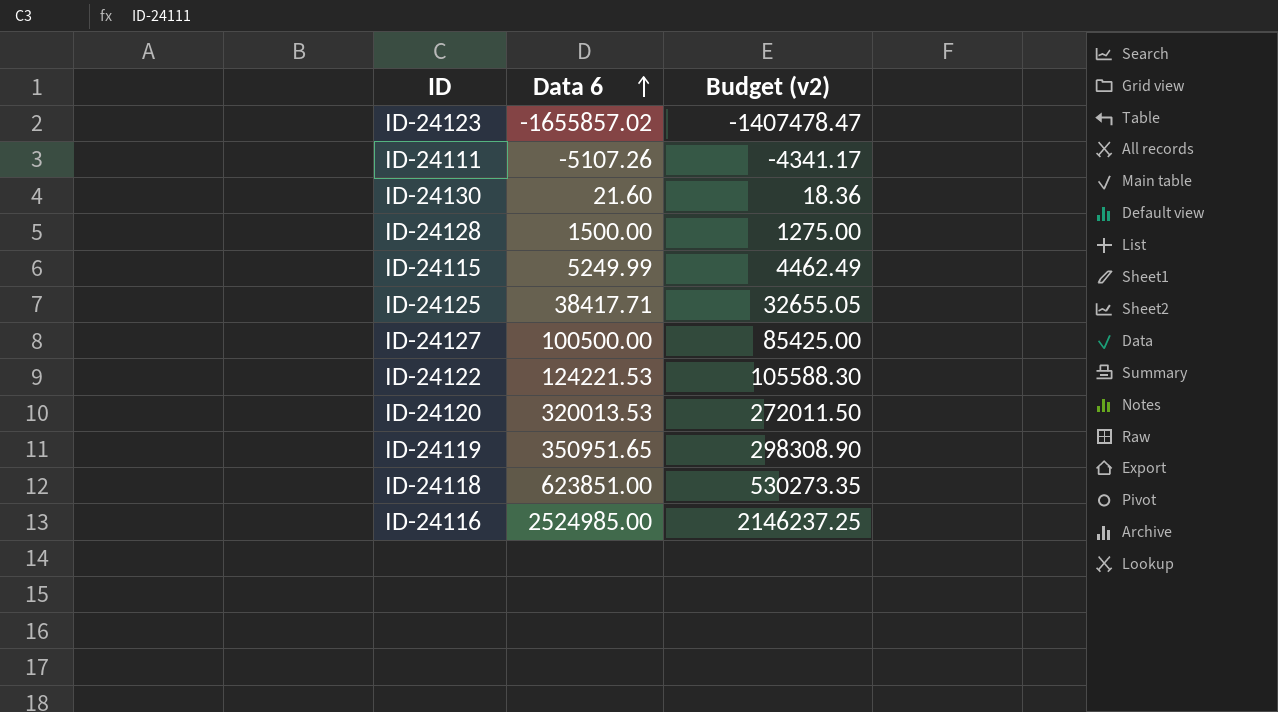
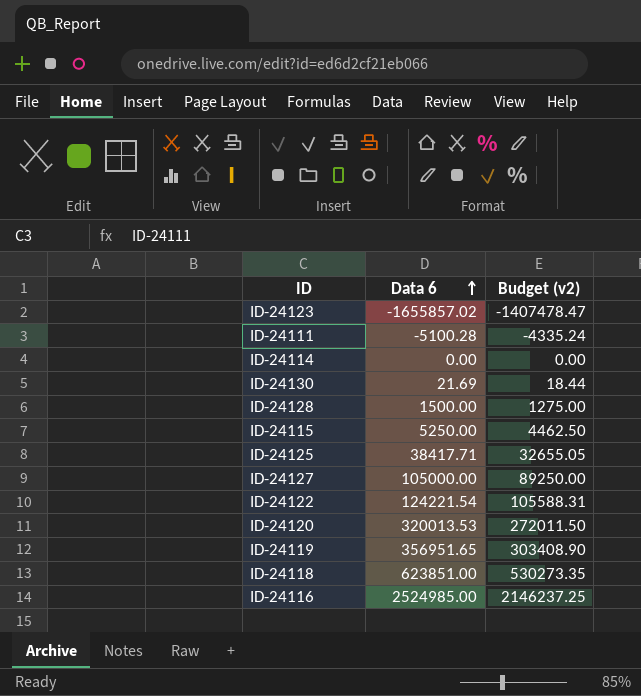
ID-24111 | Data 6: -5107.26 -> -5100.28
ID-24111 | Budget (v2): -4341.17 -> -4335.24
row ID-24114: none -> 0.00 | 0.00
ID-24130 | Data 6: 21.60 -> 21.69
ID-24130 | Budget (v2): 18.36 -> 18.44
ID-24115 | Data 6: 5249.99 -> 5250.00
ID-24115 | Budget (v2): 4462.49 -> 4462.50
ID-24127 | Data 6: 100500.00 -> 105000.00
ID-24127 | Budget (v2): 85425.00 -> 89250.00
ID-24122 | Data 6: 124221.53 -> 124221.54
ID-24122 | Budget (v2): 105588.30 -> 105588.31
ID-24119 | Data 6: 350951.65 -> 356951.65
ID-24119 | Budget (v2): 298308.90 -> 303408.90

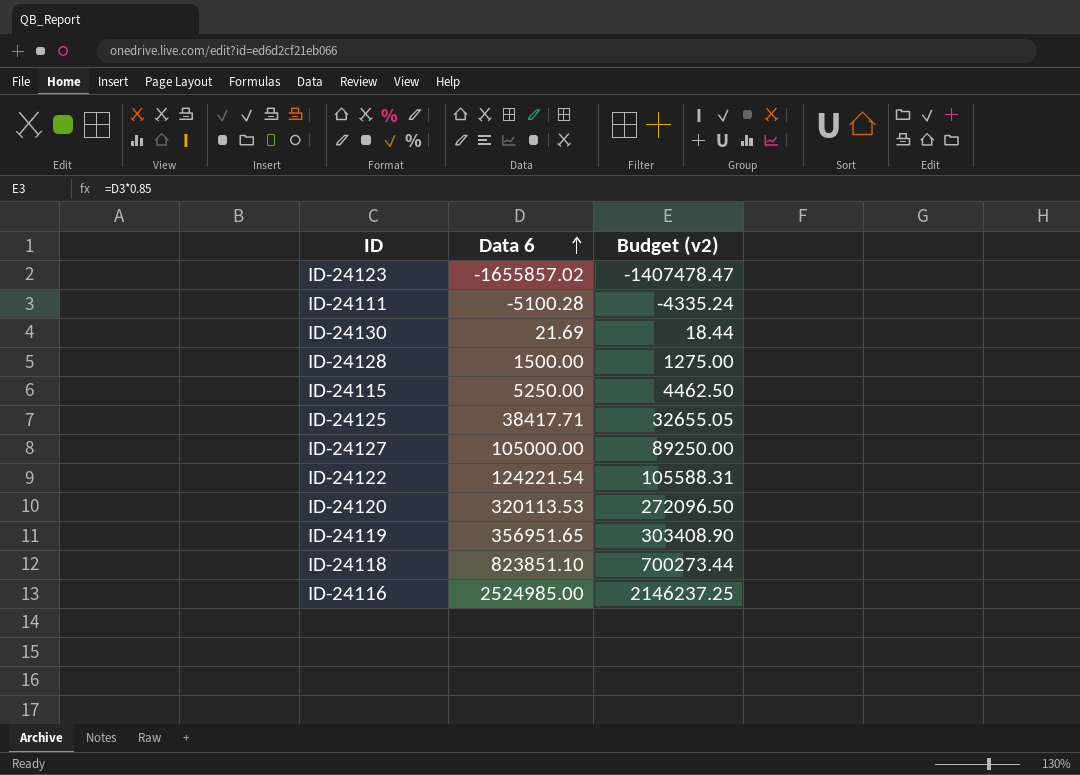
row ID-24114: 0.00 | 0.00 -> none
ID-24120 | Data 6: 320013.53 -> 320113.53
ID-24120 | Budget (v2): 272011.50 -> 272096.50
ID-24118 | Data 6: 623851.00 -> 823851.10
ID-24118 | Budget (v2): 530273.35 -> 700273.44

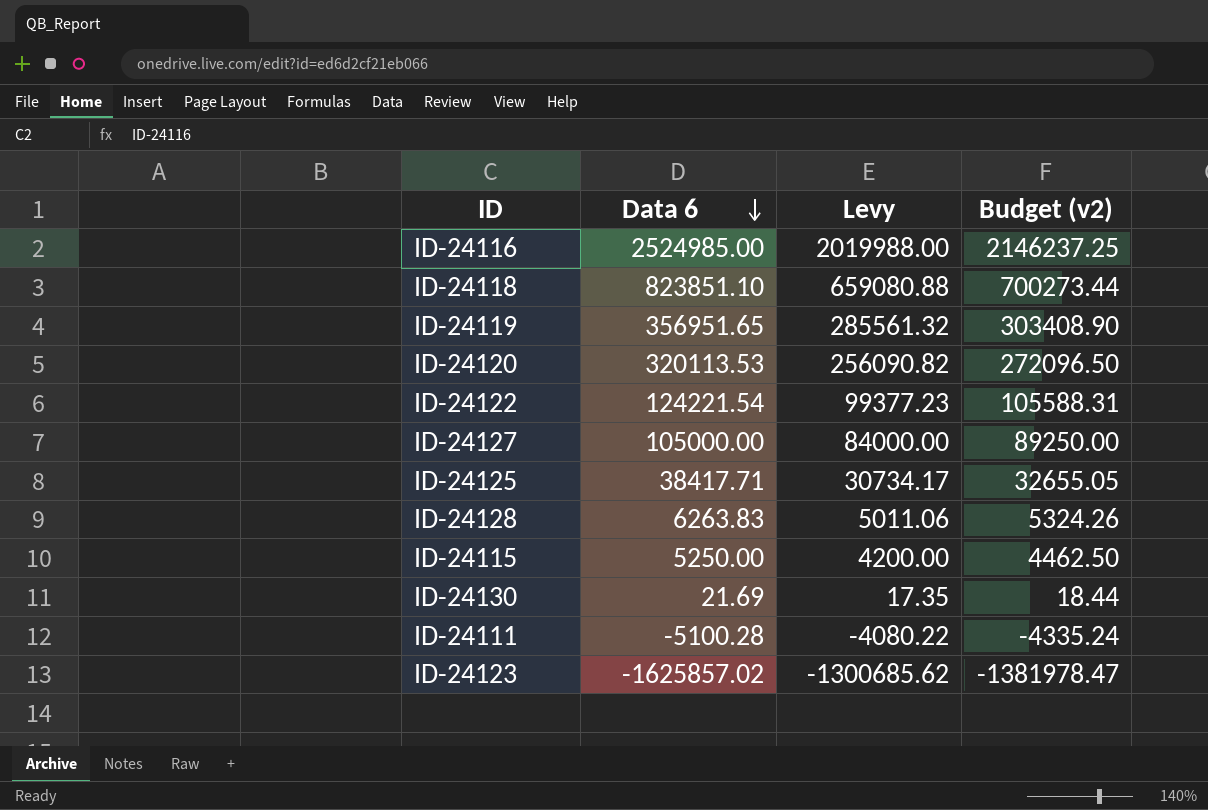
row order: Data 6 ascending -> Data 6 descending
column Levy | formula: none -> [Data 6] * 0.8
ID-24128 | Data 6: 1500.00 -> 6263.83
ID-24128 | Budget (v2): 1275.00 -> 5324.26
ID-24123 | Data 6: -1655857.02 -> -1625857.02
ID-24123 | Budget (v2): -1407478.47 -> -1381978.47

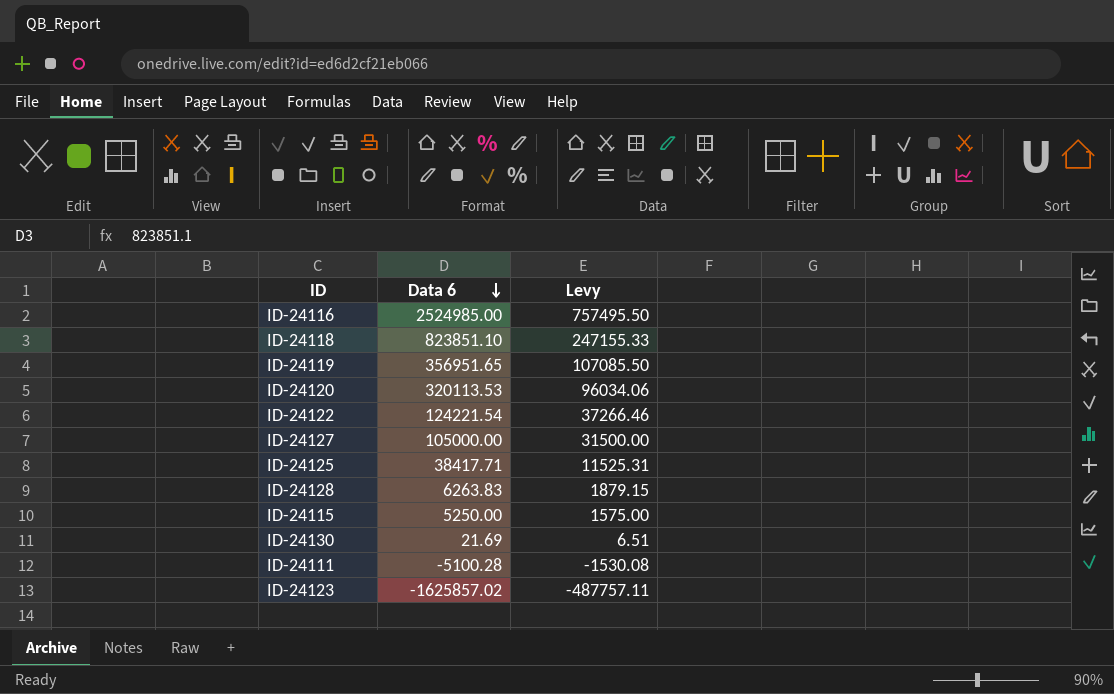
column Budget (v2) | formula: [Data 6] * 0.85 -> none
column Levy | formula: [Data 6] * 0.8 -> [Data 6] * 0.3

